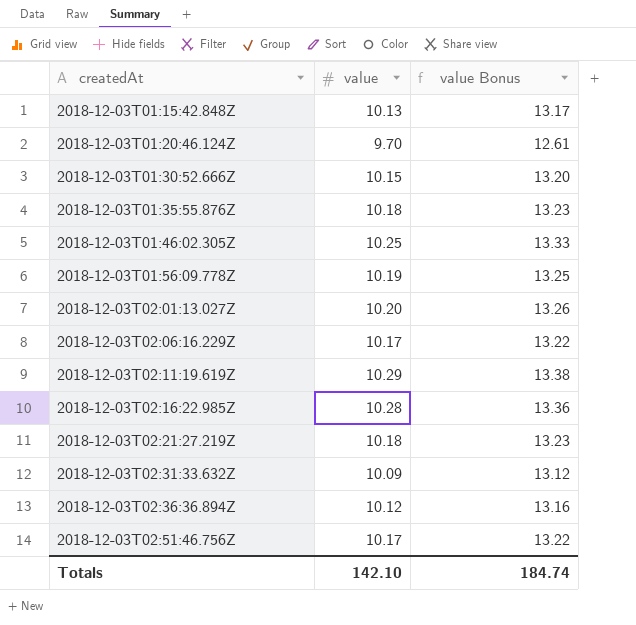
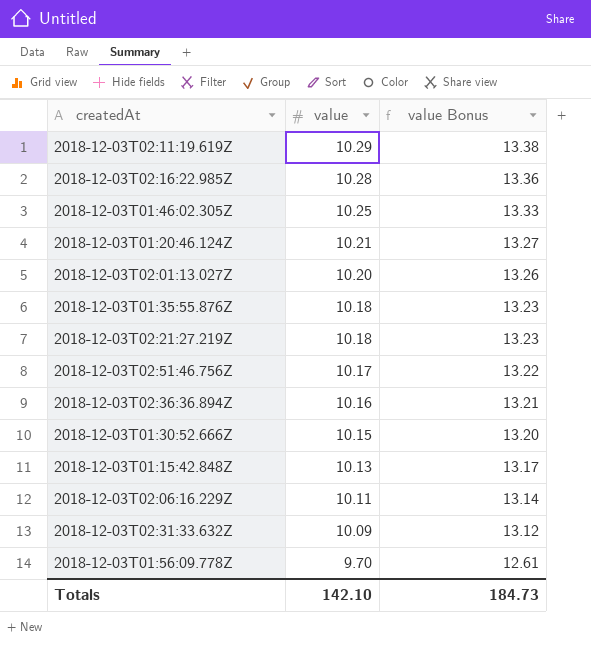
row order: createdAt ascending -> value descending
2018-12-03T01:20:46.124Z | value: 9.70 -> 10.21
2018-12-03T01:20:46.124Z | value Bonus: 12.61 -> 13.27
2018-12-03T02:36:36.894Z | value: 10.12 -> 10.16
2018-12-03T02:36:36.894Z | value Bonus: 13.16 -> 13.21
2018-12-03T02:06:16.229Z | value: 10.17 -> 10.11
2018-12-03T02:06:16.229Z | value Bonus: 13.22 -> 13.14
2018-12-03T01:56:09.778Z | value: 10.19 -> 9.70
2018-12-03T01:56:09.778Z | value Bonus: 13.25 -> 12.61
Totals | value Bonus: 184.74 -> 184.73

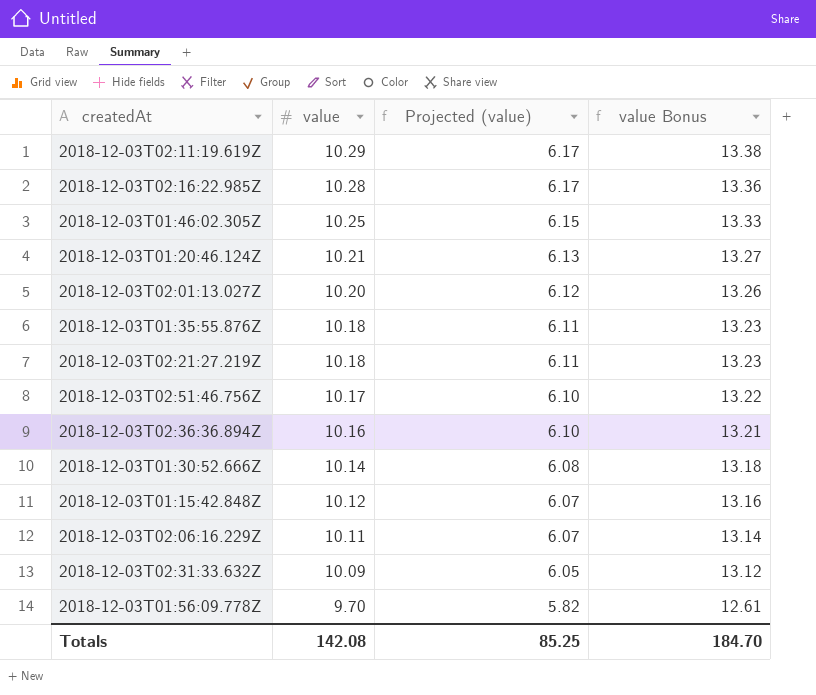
column Projected (value) | formula: none -> [value] * 0.6
2018-12-03T01:30:52.666Z | value: 10.15 -> 10.14
2018-12-03T01:30:52.666Z | value Bonus: 13.20 -> 13.18
2018-12-03T01:15:42.848Z | value: 10.13 -> 10.12
2018-12-03T01:15:42.848Z | value Bonus: 13.17 -> 13.16
Totals | value: 142.10 -> 142.08
Totals | value Bonus: 184.73 -> 184.70

